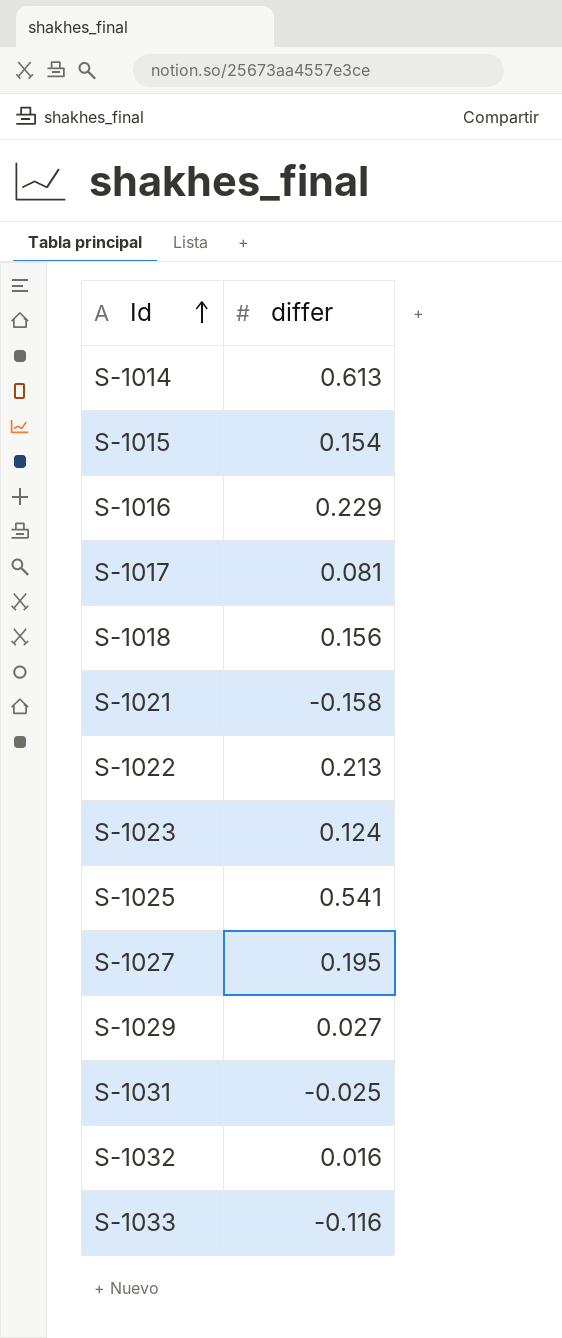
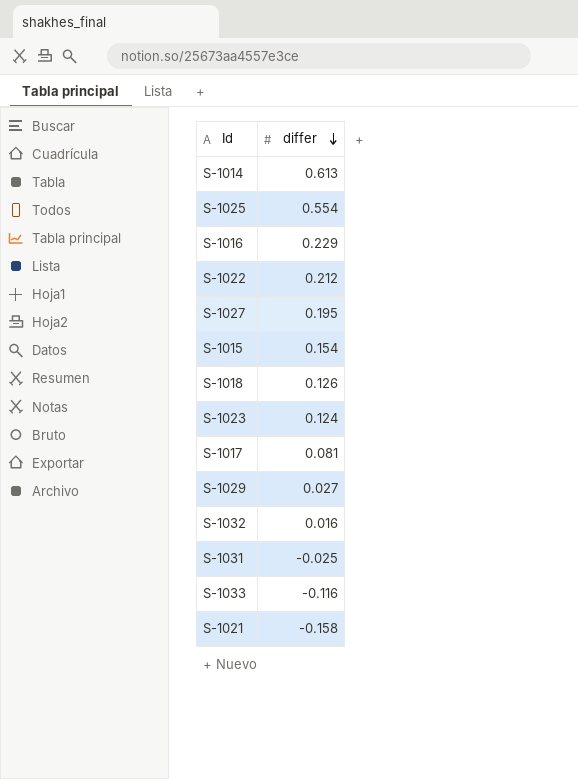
row order: Id ascending -> differ descending
S-1025 | differ: 0.541 -> 0.554
S-1022 | differ: 0.213 -> 0.212
S-1018 | differ: 0.156 -> 0.126

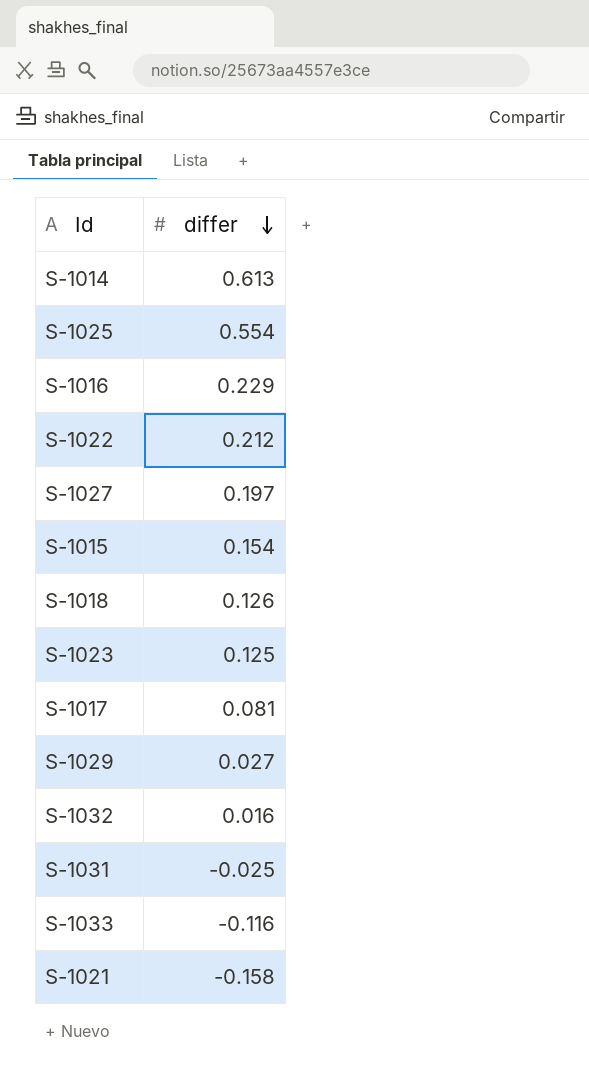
S-1027 | differ: 0.195 -> 0.197
S-1023 | differ: 0.124 -> 0.125

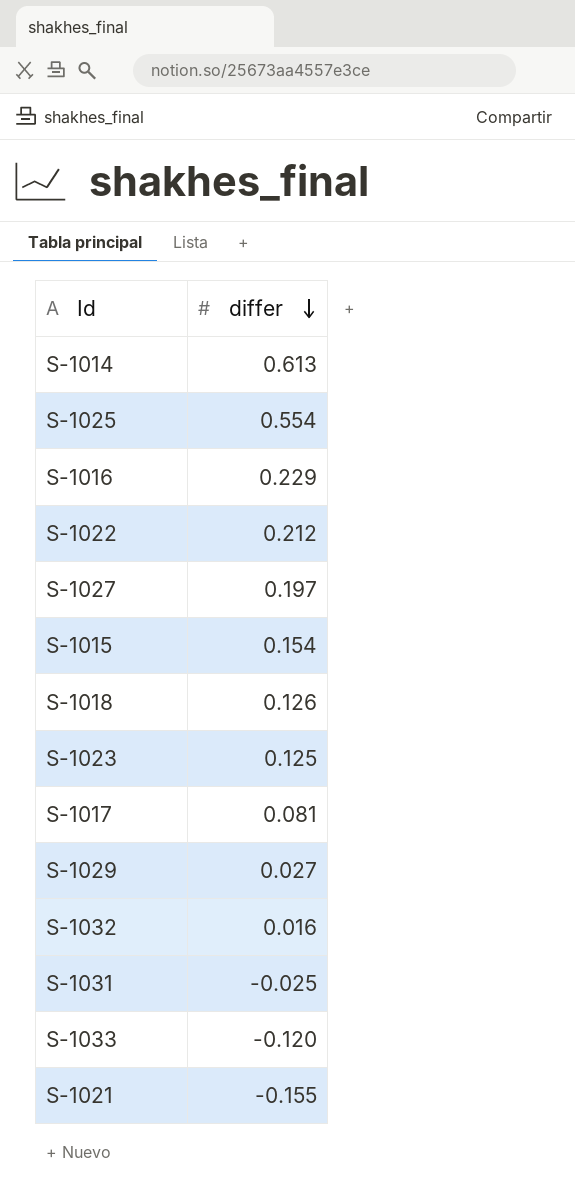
S-1033 | differ: -0.116 -> -0.120
S-1021 | differ: -0.158 -> -0.155

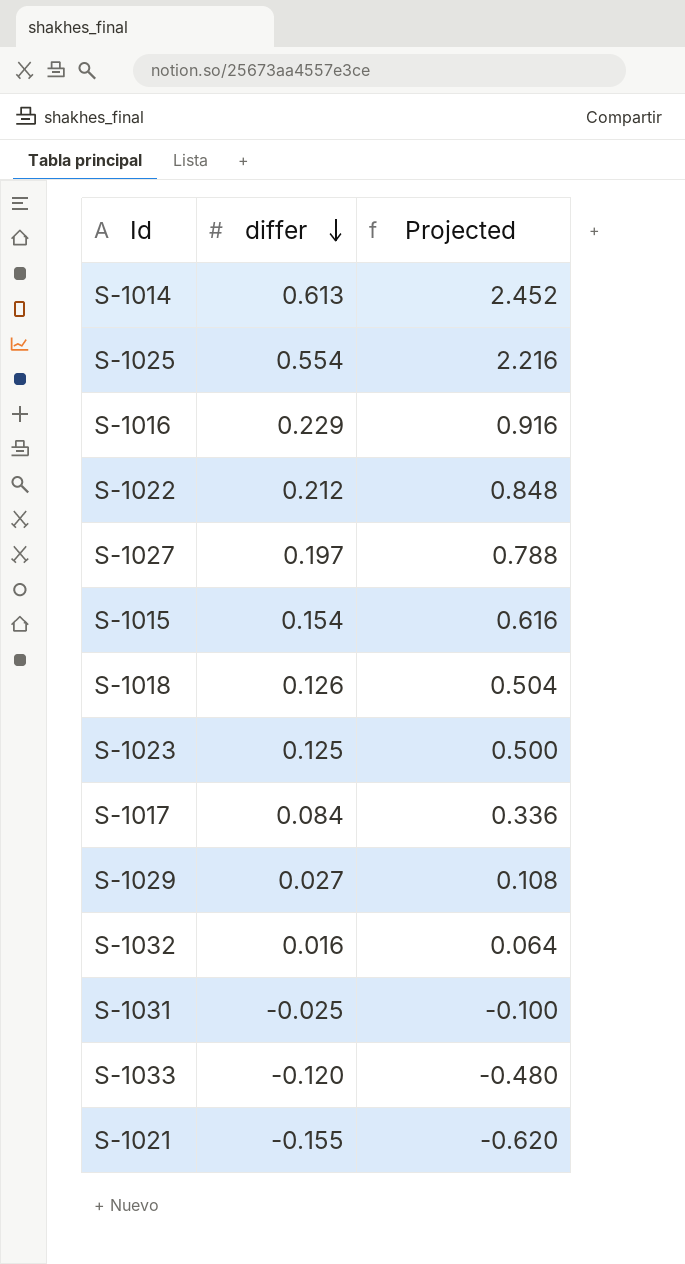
column Projected | formula: none -> [differ] * 4
S-1017 | differ: 0.081 -> 0.084

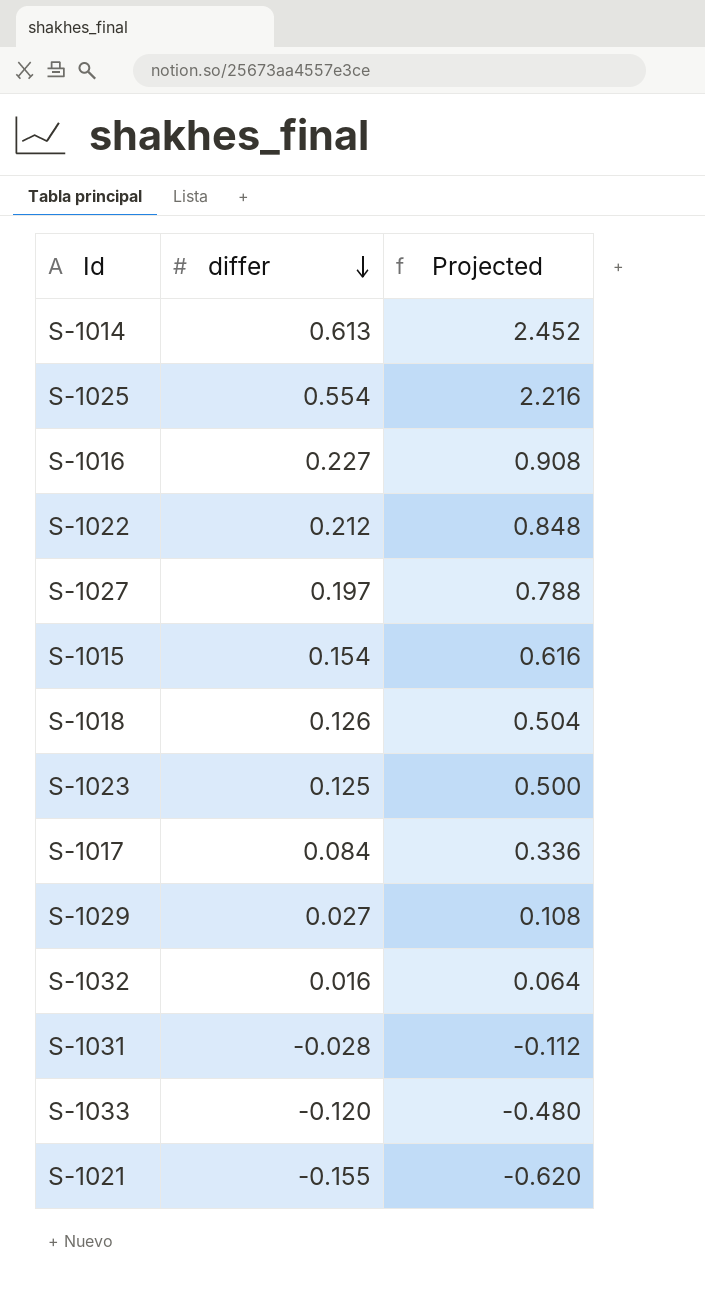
S-1016 | differ: 0.229 -> 0.227
S-1016 | Projected: 0.916 -> 0.908
S-1031 | differ: -0.025 -> -0.028
S-1031 | Projected: -0.100 -> -0.112

